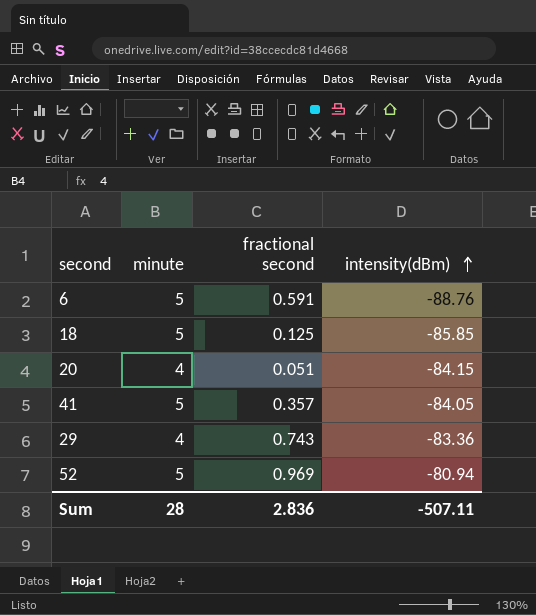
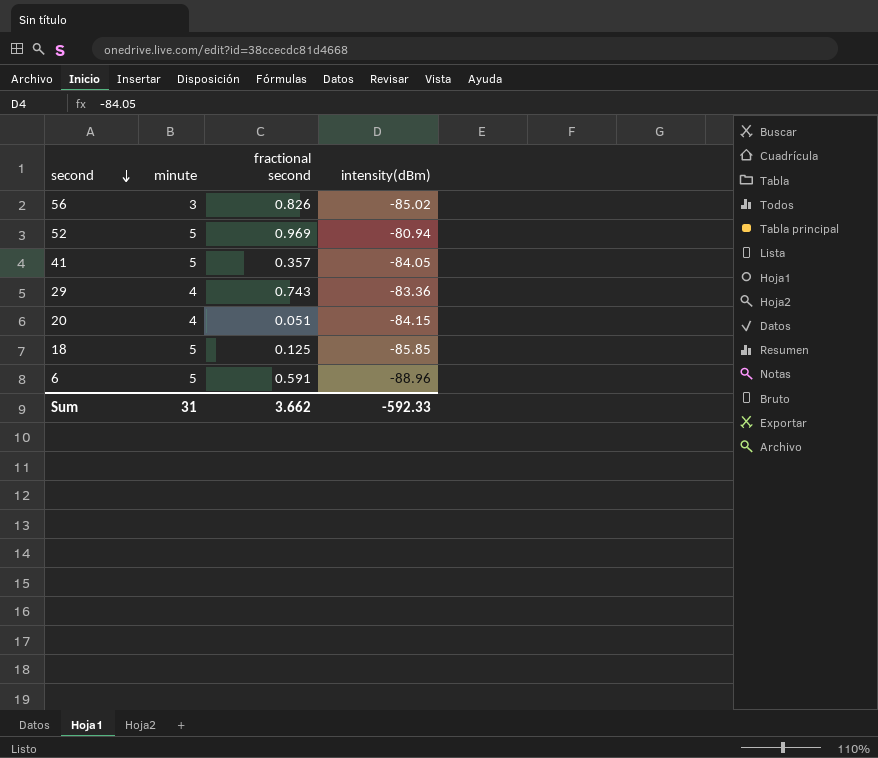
row order: intensity(dBm) ascending -> second descending
row 56: none -> 3 | 0.826 | -85.02
6 | intensity(dBm): -88.76 -> -88.96
Sum | minute: 28 -> 31
Sum | fractional second: 2.836 -> 3.662
Sum | intensity(dBm): -507.11 -> -592.33

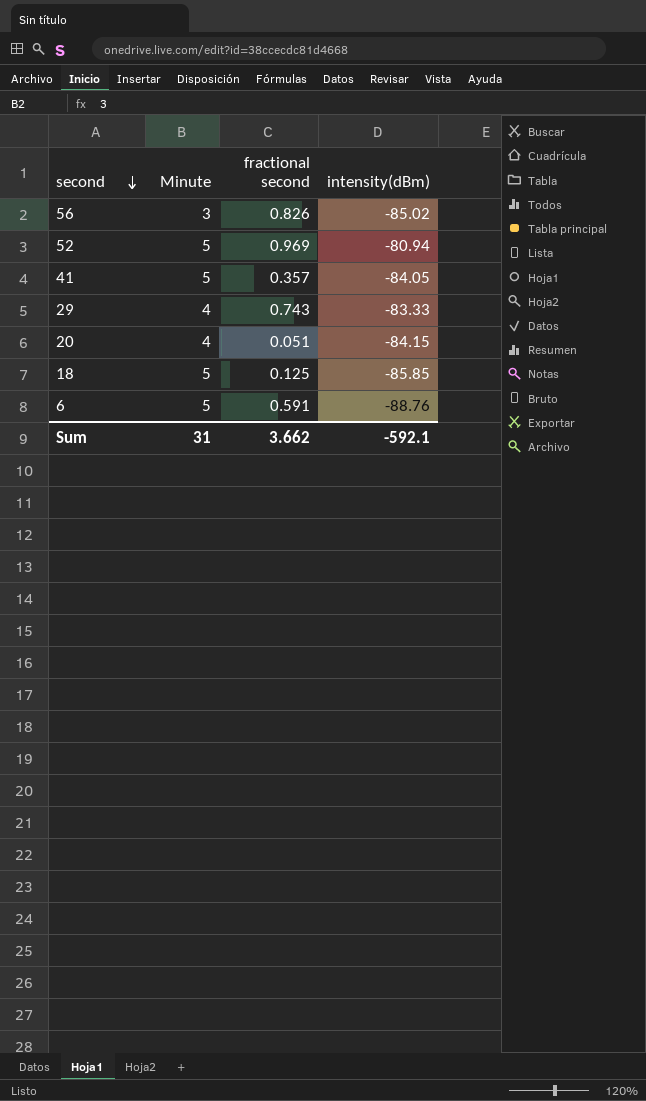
column name: minute -> Minute
29 | intensity(dBm): -83.36 -> -83.33
6 | intensity(dBm): -88.96 -> -88.76
Sum | intensity(dBm): -592.33 -> -592.1

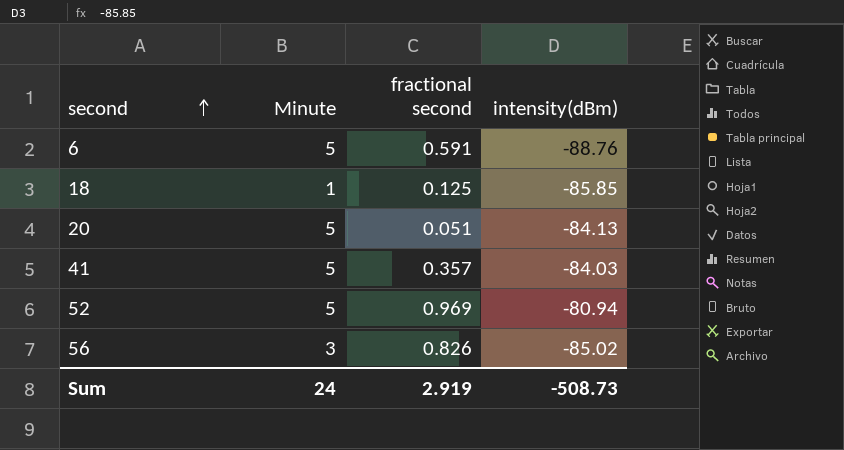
row order: second descending -> second ascending
row 29: 4 | 0.743 | -83.33 -> none
18 | Minute: 5 -> 1
20 | Minute: 4 -> 5
20 | intensity(dBm): -84.15 -> -84.13
41 | intensity(dBm): -84.05 -> -84.03
Sum | Minute: 31 -> 24
Sum | fractional second: 3.662 -> 2.919
Sum | intensity(dBm): -592.1 -> -508.73

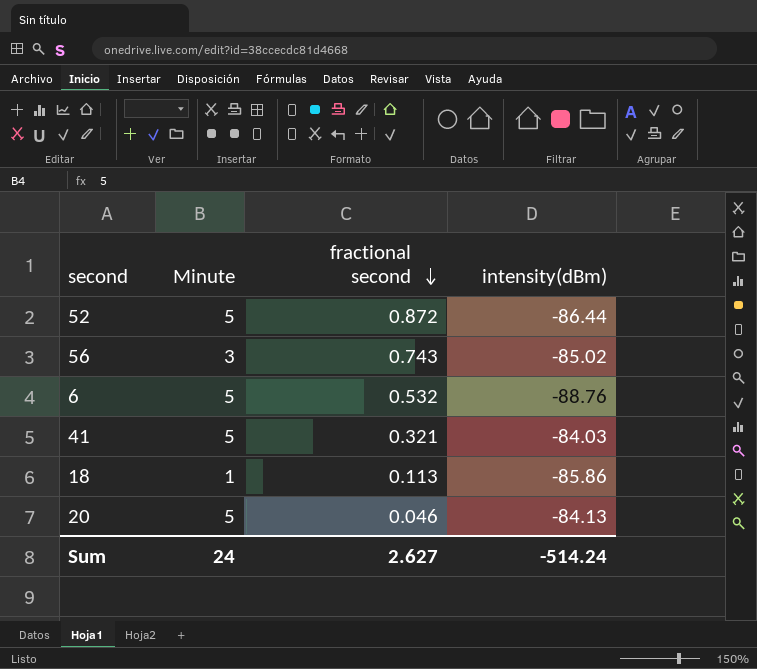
row order: second ascending -> fractional second descending
52 | fractional second: 0.969 -> 0.872
52 | intensity(dBm): -80.94 -> -86.44
56 | fractional second: 0.826 -> 0.743
6 | fractional second: 0.591 -> 0.532
41 | fractional second: 0.357 -> 0.321
18 | fractional second: 0.125 -> 0.113
18 | intensity(dBm): -85.85 -> -85.86
20 | fractional second: 0.051 -> 0.046
Sum | fractional second: 2.919 -> 2.627
Sum | intensity(dBm): -508.73 -> -514.24

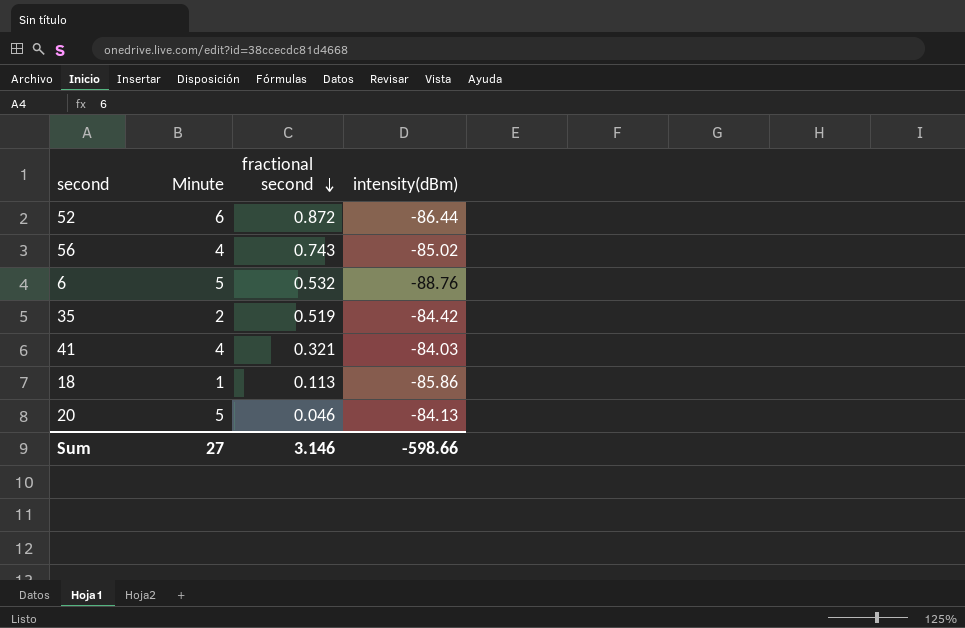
52 | Minute: 5 -> 6
56 | Minute: 3 -> 4
row 35: none -> 2 | 0.519 | -84.42
41 | Minute: 5 -> 4
Sum | Minute: 24 -> 27
Sum | fractional second: 2.627 -> 3.146
Sum | intensity(dBm): -514.24 -> -598.66

